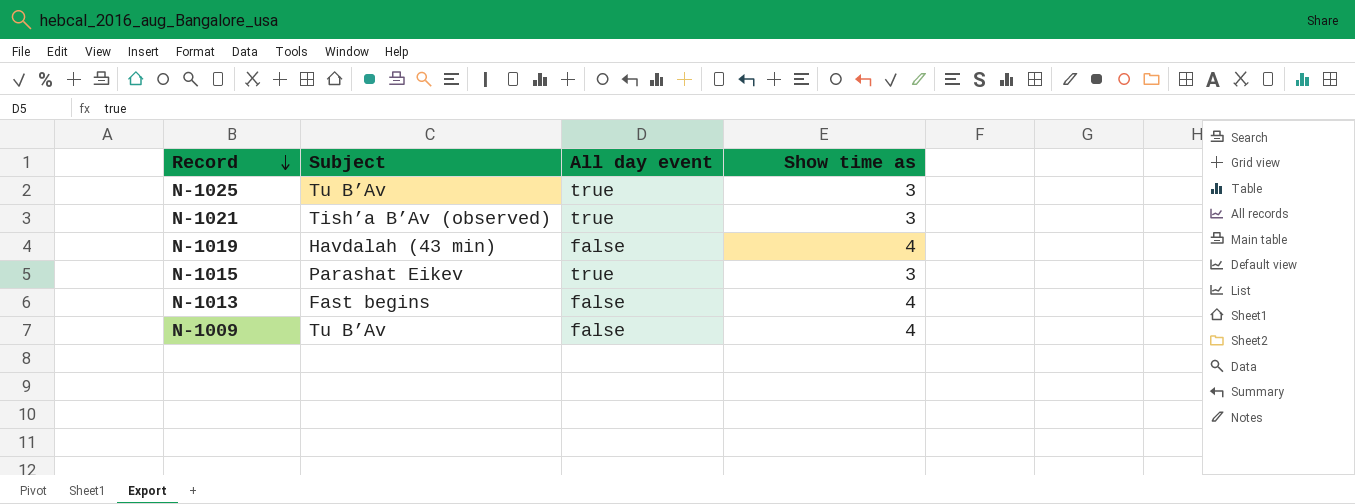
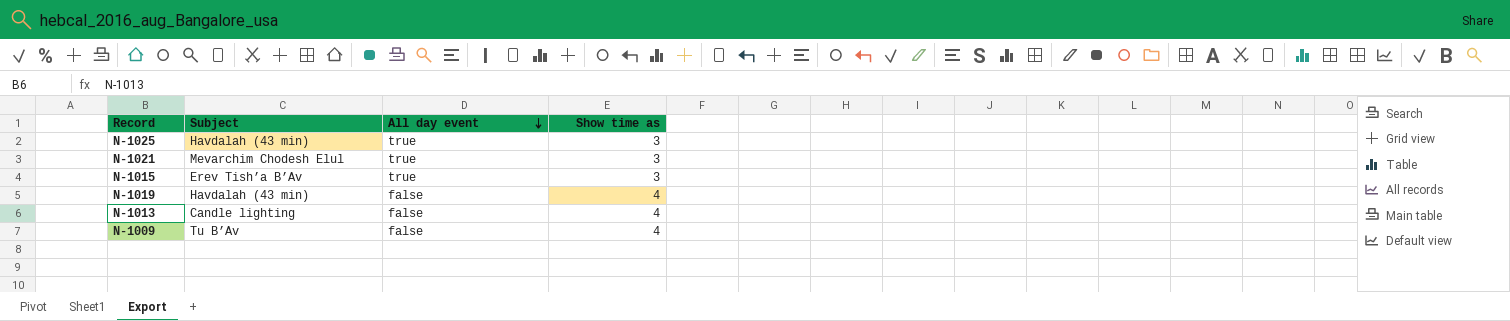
row order: Record descending -> All day event descending
N-1025 | Subject: Tu B’Av -> Havdalah (43 min)
N-1021 | Subject: Tish’a B’Av (observed) -> Mevarchim Chodesh Elul
N-1015 | Subject: Parashat Eikev -> Erev Tish’a B’Av
N-1013 | Subject: Fast begins -> Candle lighting

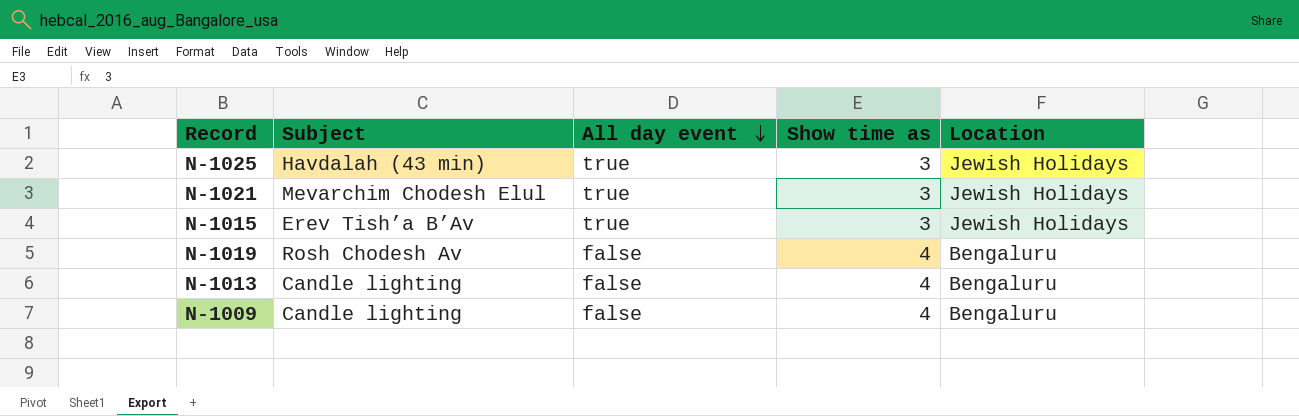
column Location | position: none -> 5
N-1019 | Subject: Havdalah (43 min) -> Rosh Chodesh Av
N-1009 | Subject: Tu B’Av -> Candle lighting

